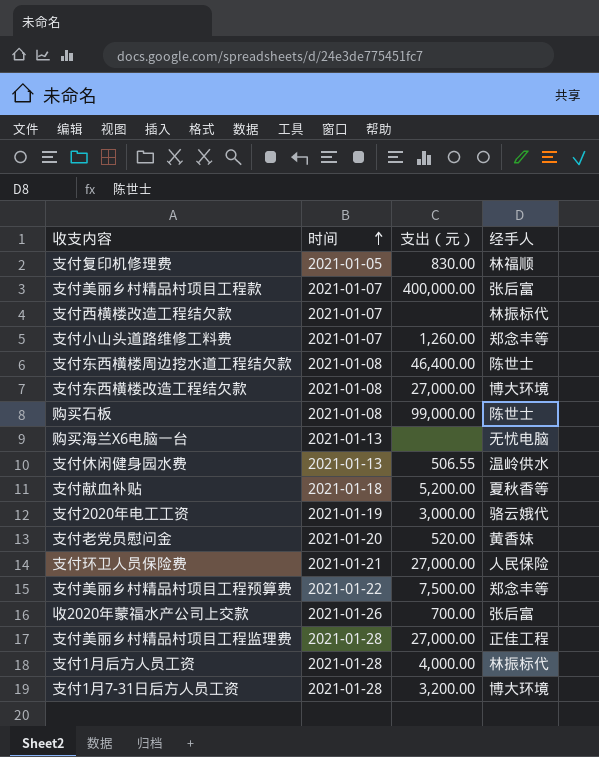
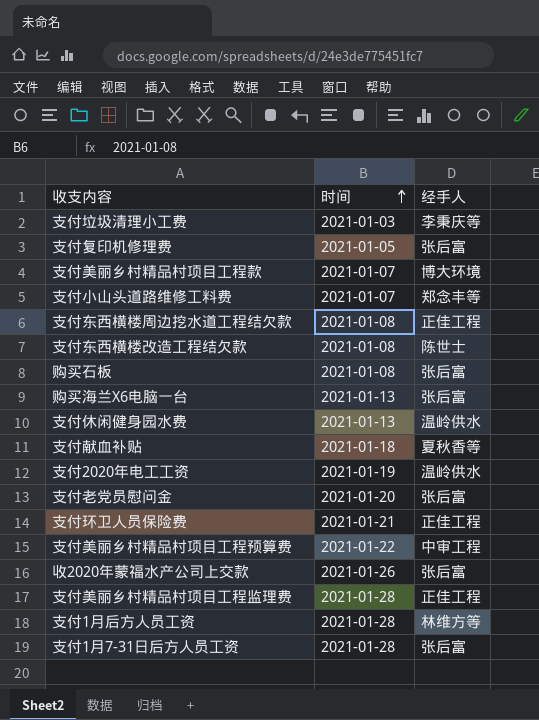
column 支出（元） | position: 3 -> none
row 支付西横楼改造工程结欠款: 2021-01-07 | none | 林振标代 -> none
row 支付垃圾清理小工费: none -> 2021-01-03 | 李秉庆等
支付复印机修理费 | 经手人: 林福顺 -> 张后富
支付美丽乡村精品村项目工程款 | 经手人: 张后富 -> 博大环境
支付东西横楼周边挖水道工程结欠款 | 经手人: 陈世士 -> 正佳工程
支付东西横楼改造工程结欠款 | 经手人: 博大环境 -> 陈世士
购买石板 | 经手人: 陈世士 -> 张后富
购买海兰X6电脑一台 | 经手人: 无忧电脑 -> 张后富
支付2020年电工工资 | 经手人: 骆云娥代 -> 温岭供水
支付老党员慰问金 | 经手人: 黄香妹 -> 张后富
支付环卫人员保险费 | 经手人: 人民保险 -> 正佳工程
支付美丽乡村精品村项目工程预算费 | 经手人: 郑念丰等 -> 中审工程
支付1月后方人员工资 | 经手人: 林振标代 -> 林维方等
支付1月7-31日后方人员工资 | 经手人: 博大环境 -> 张后富

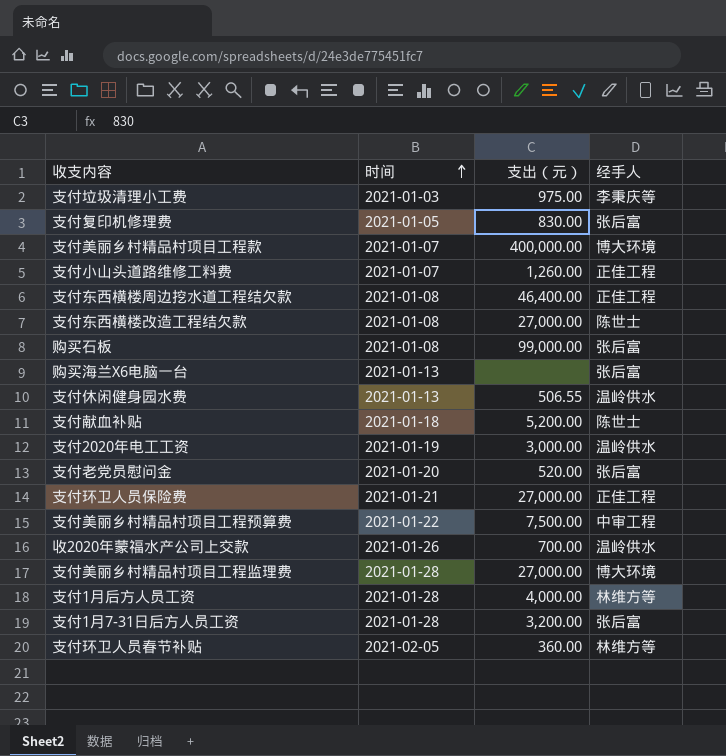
column 支出（元） | position: none -> 3
支付小山头道路维修工料费 | 经手人: 郑念丰等 -> 正佳工程
支付献血补贴 | 经手人: 夏秋香等 -> 陈世士
收2020年蒙福水产公司上交款 | 经手人: 张后富 -> 温岭供水
支付美丽乡村精品村项目工程监理费 | 经手人: 正佳工程 -> 博大环境
row 支付环卫人员春节补贴: none -> 2021-02-05 | 360.00 | 林维方等

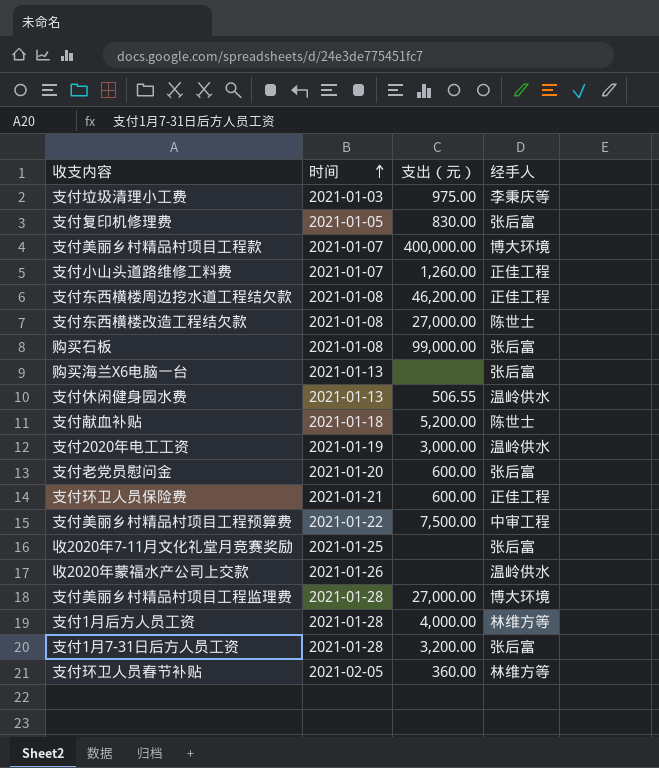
支付东西横楼周边挖水道工程结欠款 | 支出（元）: 46,400.00 -> 46,200.00
支付老党员慰问金 | 支出（元）: 520.00 -> 600.00
支付环卫人员保险费 | 支出（元）: 27,000.00 -> 600.00
row 收2020年7-11月文化礼堂月竞赛奖励: none -> 2021-01-25 | none | 张后富
收2020年蒙福水产公司上交款 | 支出（元）: 700.00 -> none

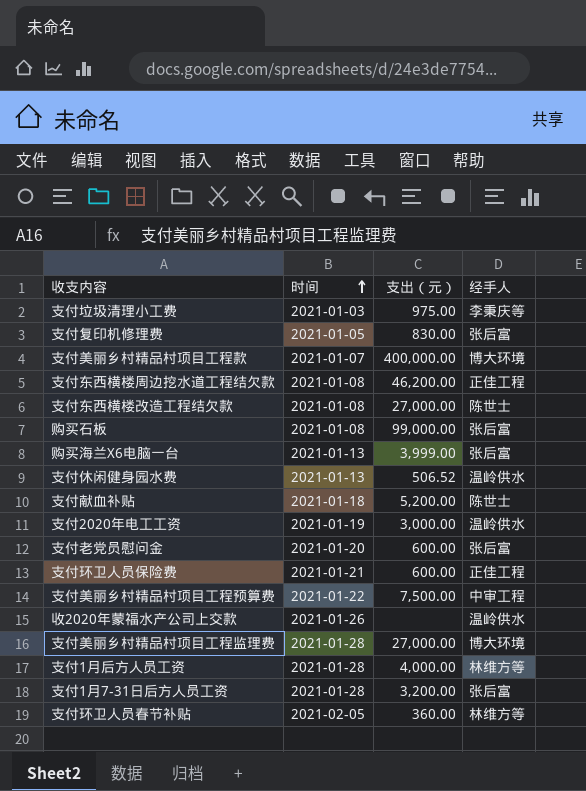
row 支付小山头道路维修工料费: 2021-01-07 | 1,260.00 | 正佳工程 -> none
row 收2020年7-11月文化礼堂月竞赛奖励: 2021-01-25 | none | 张后富 -> none
购买海兰X6电脑一台 | 支出（元）: none -> 3,999.00
支付休闲健身园水费 | 支出（元）: 506.55 -> 506.52

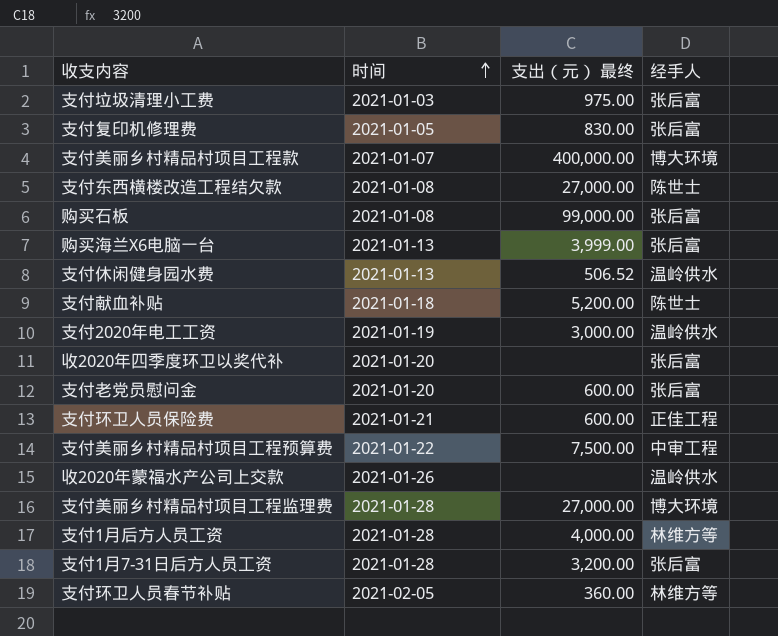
column name: 支出（元） -> 支出（元） 最终
row 支付东西横楼周边挖水道工程结欠款: 2021-01-08 | 46,200.00 | 正佳工程 -> none
支付垃圾清理小工费 | 经手人: 李秉庆等 -> 张后富
row 收2020年四季度环卫以奖代补: none -> 2021-01-20 | none | 张后富

